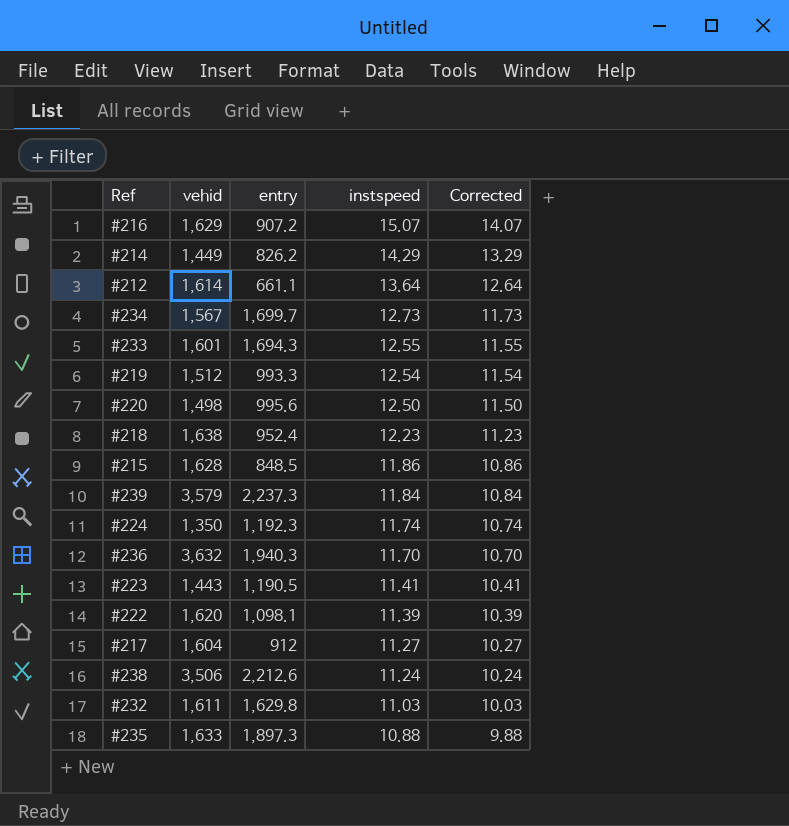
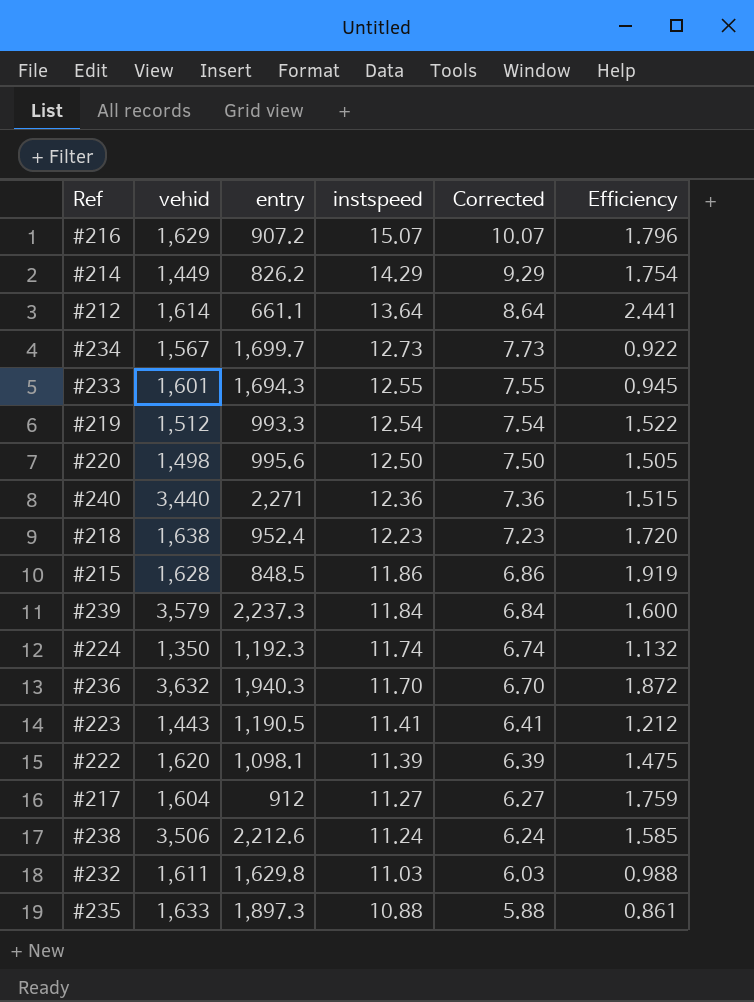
column Corrected | formula: [instspeed] - 1 -> [instspeed] - 5
column Efficiency | formula: none -> [vehid] / [entry]
row #240: none -> 3,440 | 2,271 | 12.36 | 7.36 | 1.515

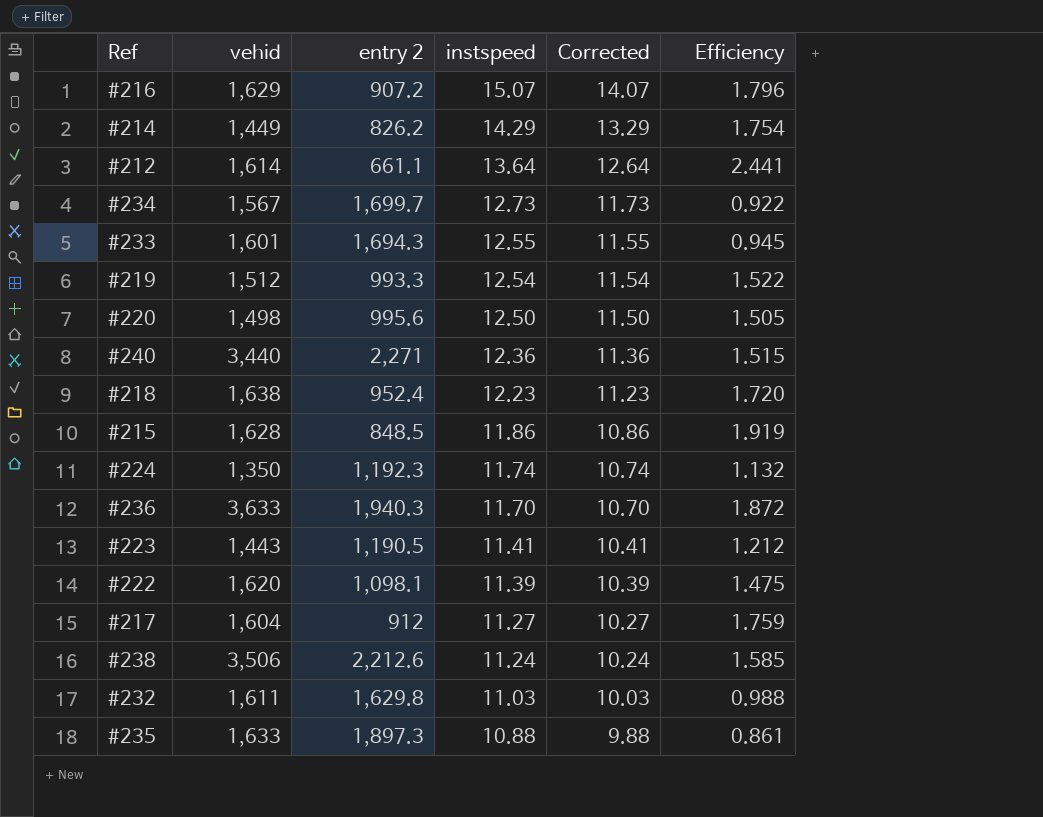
column name: entry -> entry 2
column Corrected | formula: [instspeed] - 5 -> [instspeed] - 1
row #239: 3,579 | 2,237.3 | 11.84 | 6.84 | 1.600 -> none
#236 | vehid: 3,632 -> 3,633

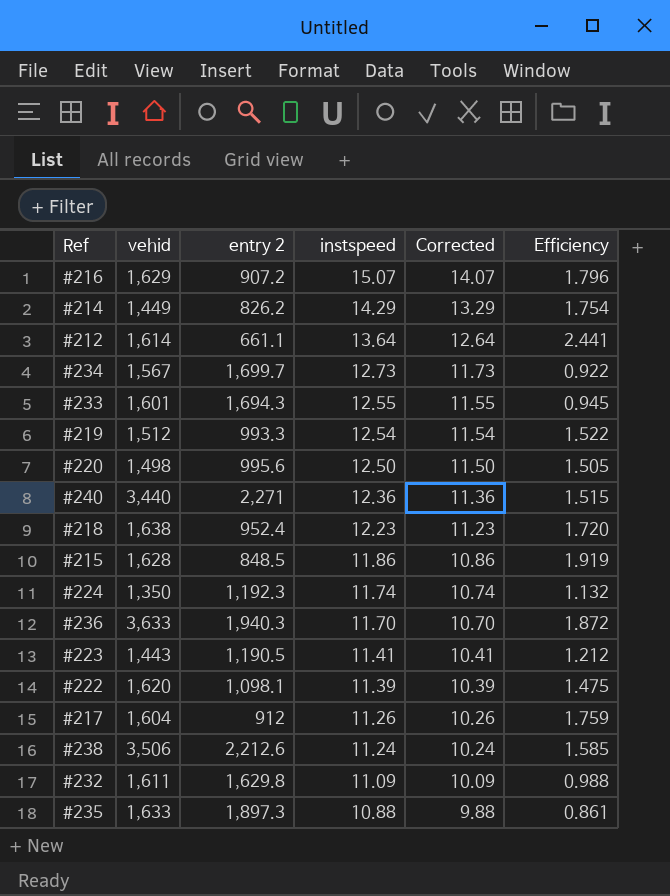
#217 | instspeed: 11.27 -> 11.26
#217 | Corrected: 10.27 -> 10.26
#232 | instspeed: 11.03 -> 11.09
#232 | Corrected: 10.03 -> 10.09

